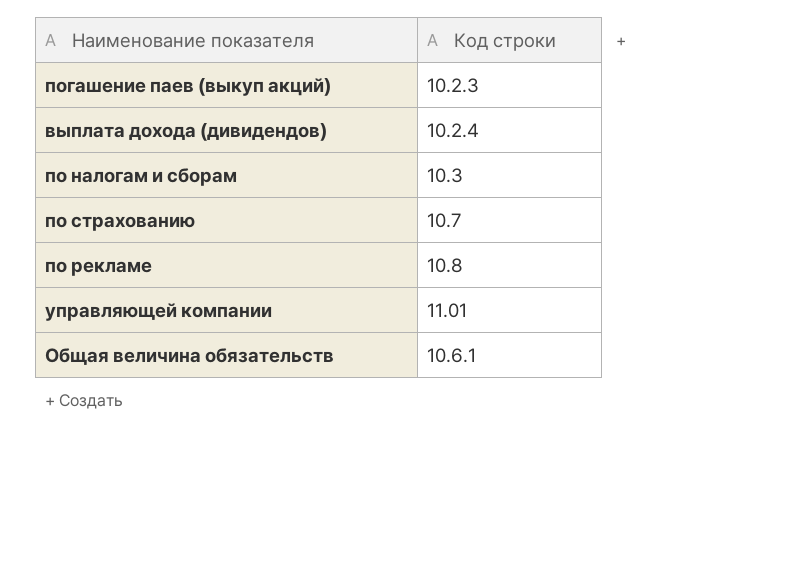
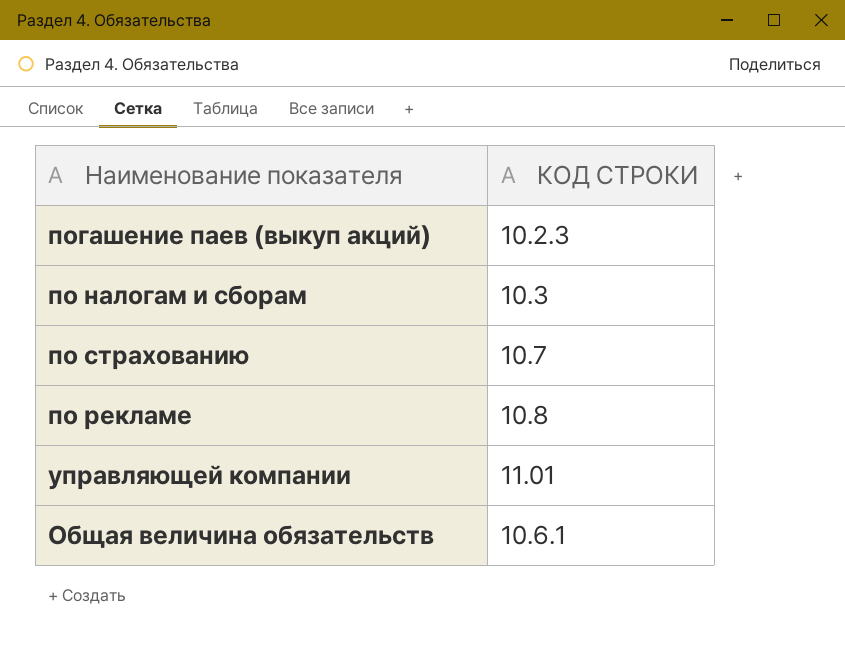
column name: Код строки -> КОД СТРОКИ
row выплата дохода (дивидендов): 10.2.4 -> none

